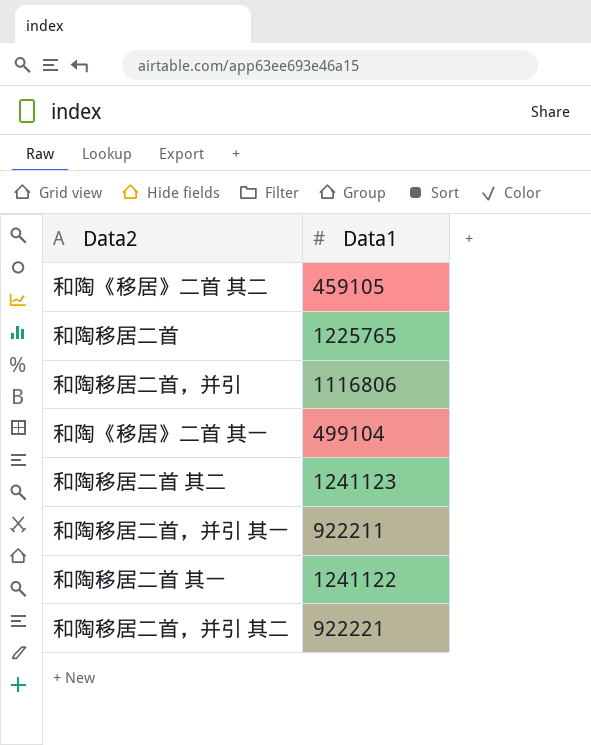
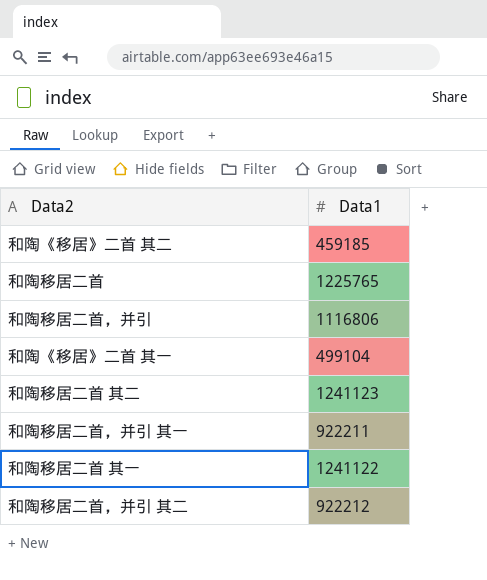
和陶《移居》二首 其二 | Data1: 459105 -> 459185
和陶移居二首，并引 其二 | Data1: 922221 -> 922212

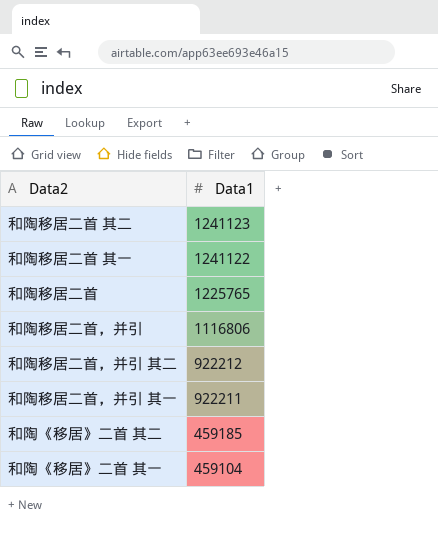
row order: none -> Data1 descending
和陶《移居》二首 其一 | Data1: 499104 -> 459104

